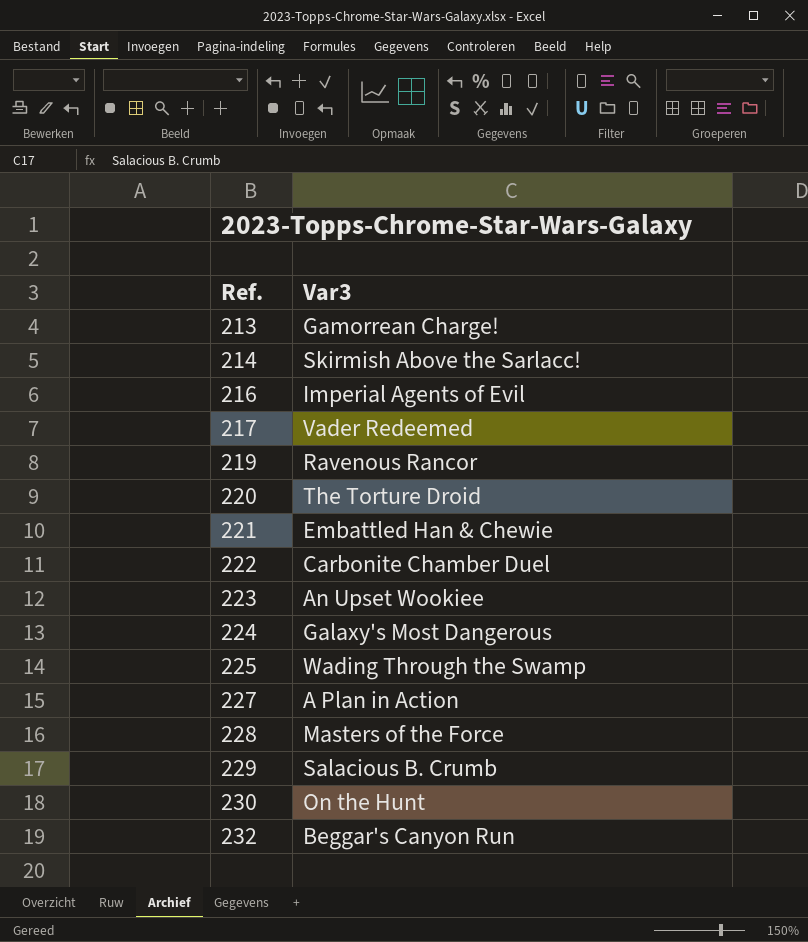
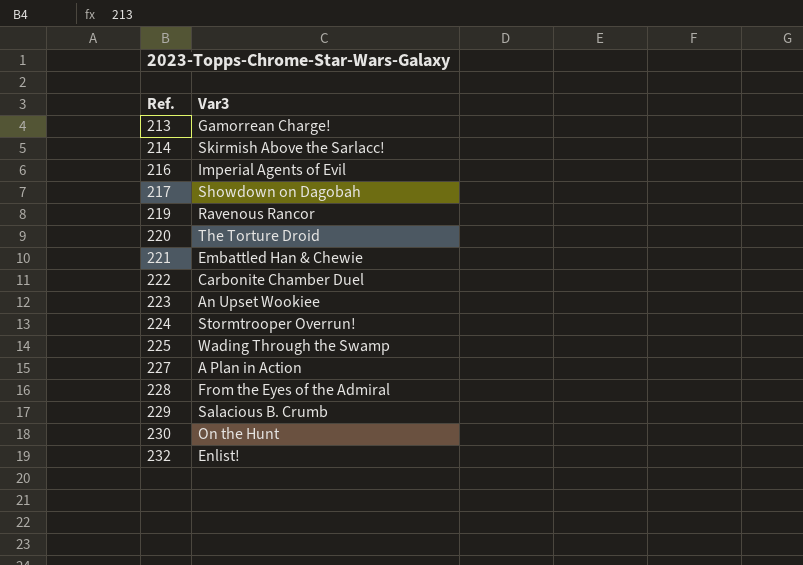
217 | Var3: Vader Redeemed -> Showdown on Dagobah
224 | Var3: Galaxy's Most Dangerous -> Stormtrooper Overrun!
228 | Var3: Masters of the Force -> From the Eyes of the Admiral
232 | Var3: Beggar's Canyon Run -> Enlist!

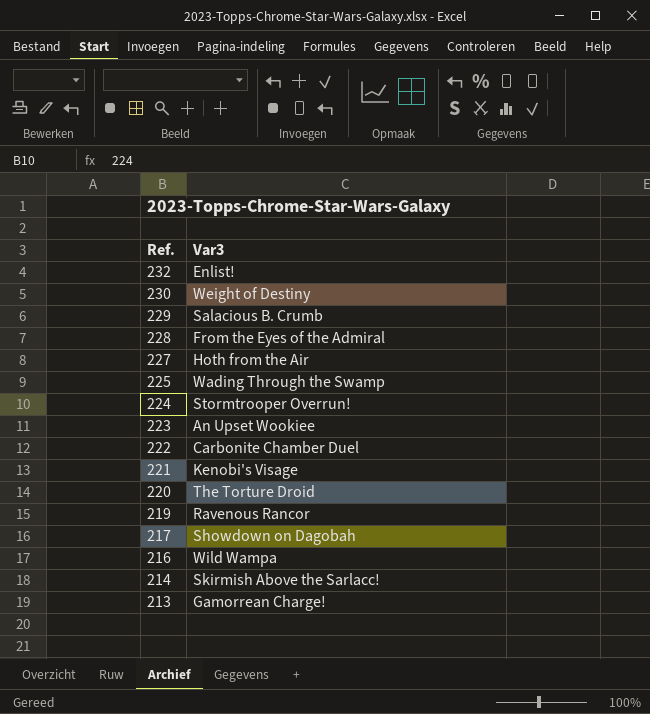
row order: Ref. ascending -> Ref. descending
230 | Var3: On the Hunt -> Weight of Destiny
227 | Var3: A Plan in Action -> Hoth from the Air
221 | Var3: Embattled Han & Chewie -> Kenobi's Visage
216 | Var3: Imperial Agents of Evil -> Wild Wampa

